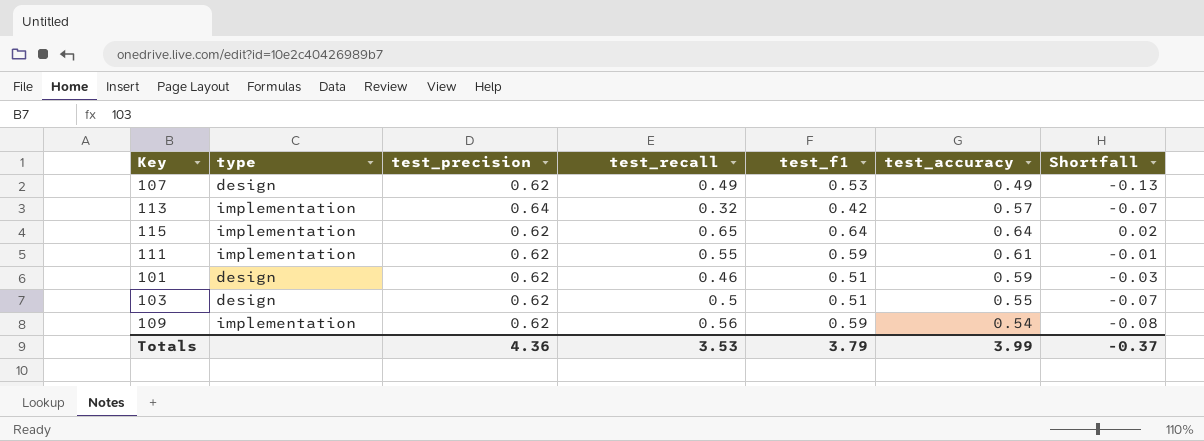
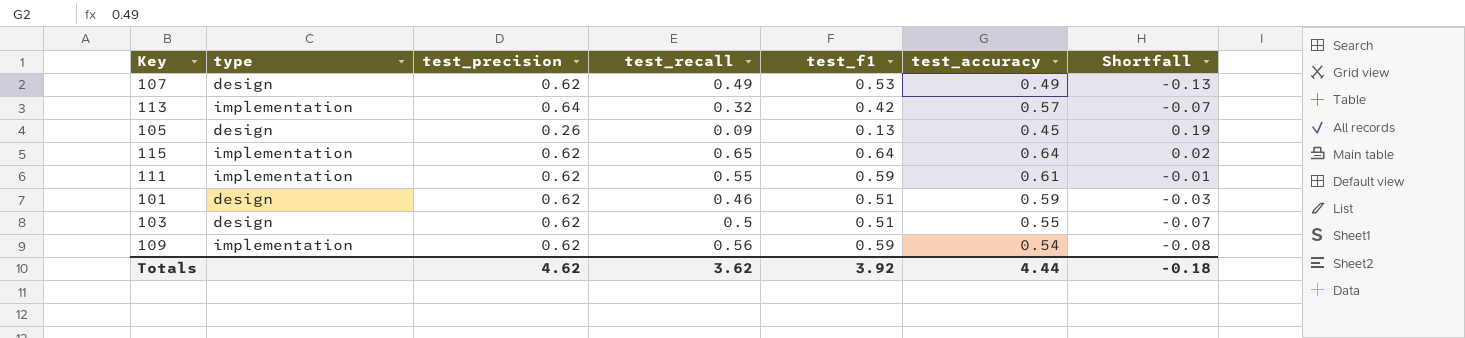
row 105: none -> design | 0.26 | 0.09 | 0.13 | 0.45 | 0.19
Totals | test_precision: 4.36 -> 4.62
Totals | test_recall: 3.53 -> 3.62
Totals | test_f1: 3.79 -> 3.92
Totals | test_accuracy: 3.99 -> 4.44
Totals | Shortfall: -0.37 -> -0.18

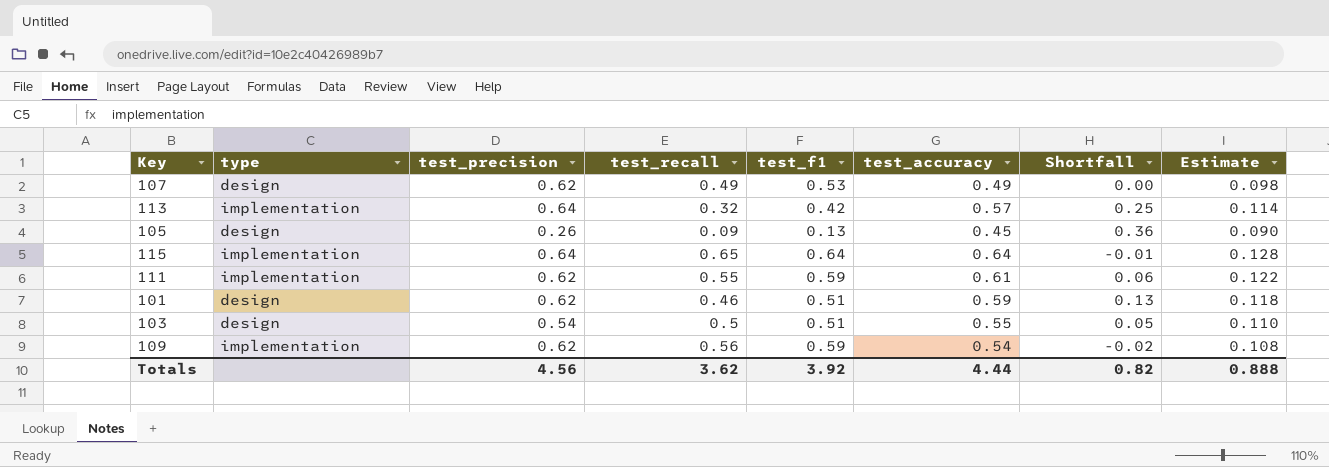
column Shortfall | formula: [test_accuracy] - [test_precision] -> [test_accuracy] - [test_recall]
column Estimate | formula: none -> [test_accuracy] * 0.2
115 | test_precision: 0.62 -> 0.64
103 | test_precision: 0.62 -> 0.54
Totals | test_precision: 4.62 -> 4.56
Totals | Shortfall: -0.18 -> 0.82

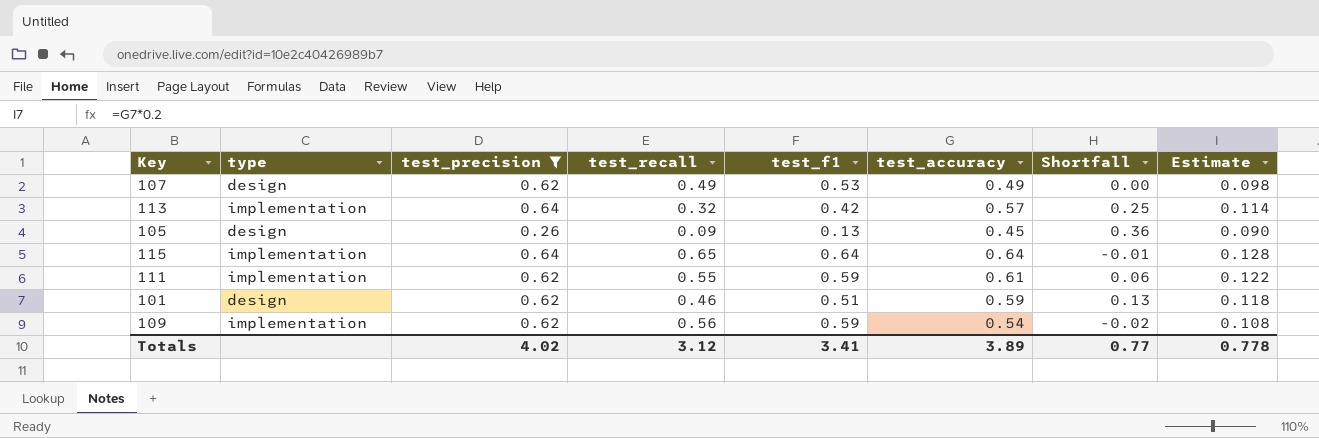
filter: none -> test_precision != 0.54
Totals | test_precision: 4.56 -> 4.02
Totals | test_recall: 3.62 -> 3.12
Totals | test_f1: 3.92 -> 3.41
Totals | test_accuracy: 4.44 -> 3.89
Totals | Shortfall: 0.82 -> 0.77
Totals | Estimate: 0.888 -> 0.778

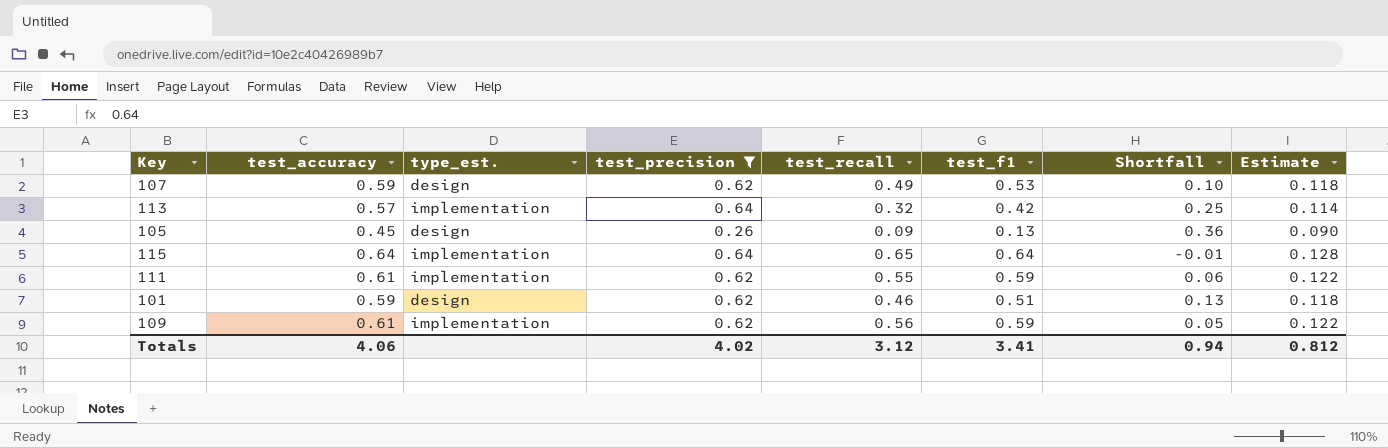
column test_accuracy | position: 6 -> 2
column name: type -> type_est.
107 | test_accuracy: 0.49 -> 0.59
107 | Shortfall: 0.00 -> 0.10
107 | Estimate: 0.098 -> 0.118
109 | test_accuracy: 0.54 -> 0.61
109 | Shortfall: -0.02 -> 0.05
109 | Estimate: 0.108 -> 0.122
Totals | test_accuracy: 3.89 -> 4.06
Totals | Shortfall: 0.77 -> 0.94
Totals | Estimate: 0.778 -> 0.812

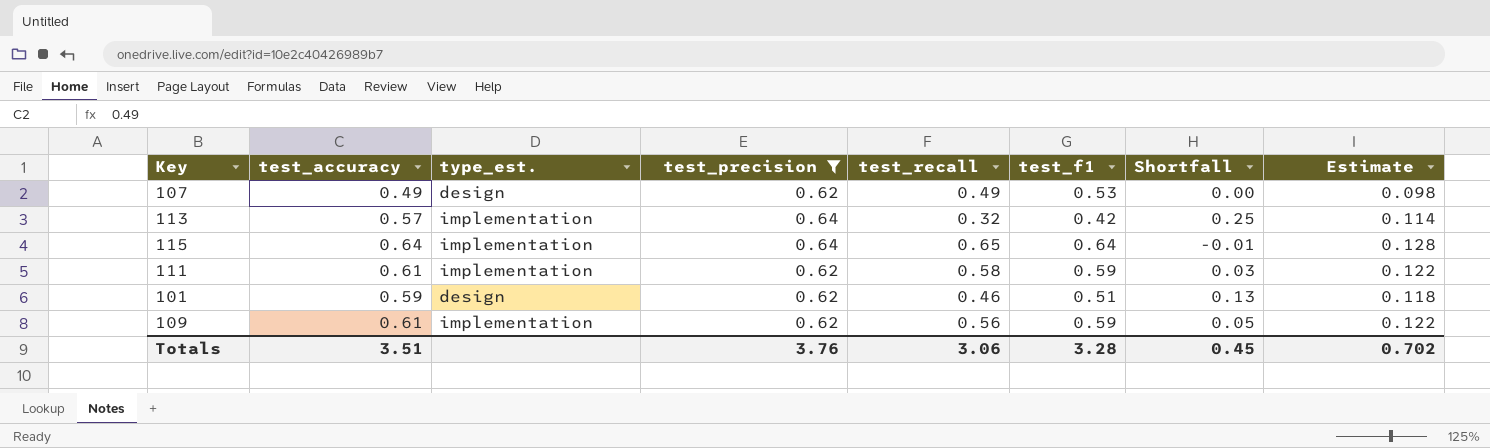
row 105: 0.45 | design | 0.26 | 0.09 | 0.13 | 0.36 | 0.090 -> none
107 | test_accuracy: 0.59 -> 0.49
107 | Shortfall: 0.10 -> 0.00
107 | Estimate: 0.118 -> 0.098
111 | test_recall: 0.55 -> 0.58
111 | Shortfall: 0.06 -> 0.03
Totals | test_accuracy: 4.06 -> 3.51
Totals | test_precision: 4.02 -> 3.76
Totals | test_recall: 3.12 -> 3.06
Totals | test_f1: 3.41 -> 3.28
Totals | Shortfall: 0.94 -> 0.45
Totals | Estimate: 0.812 -> 0.702

